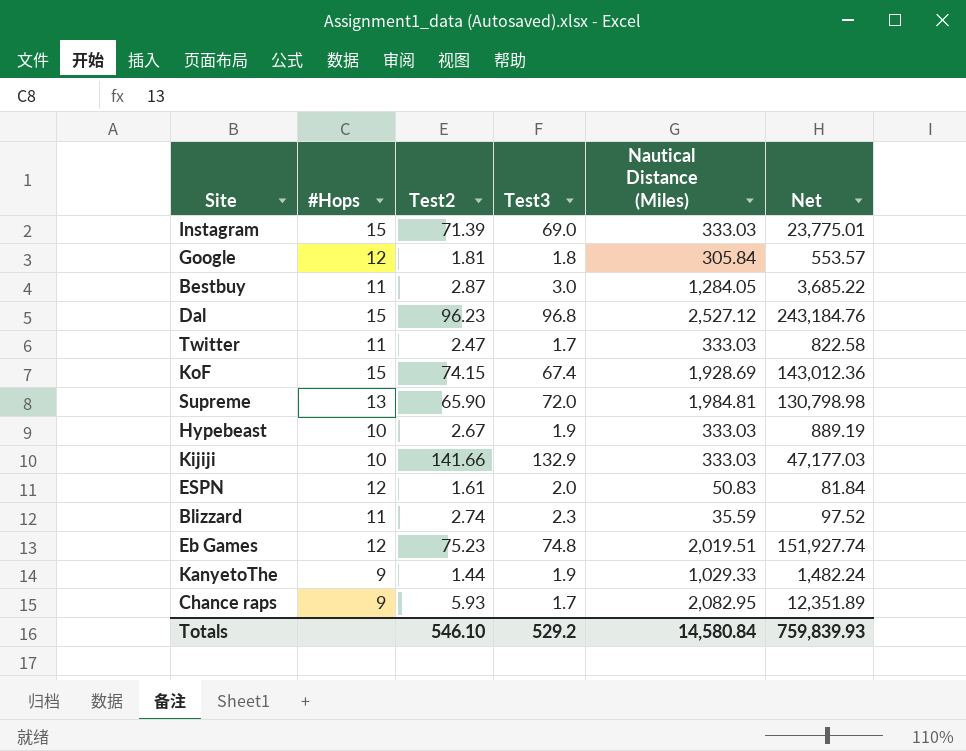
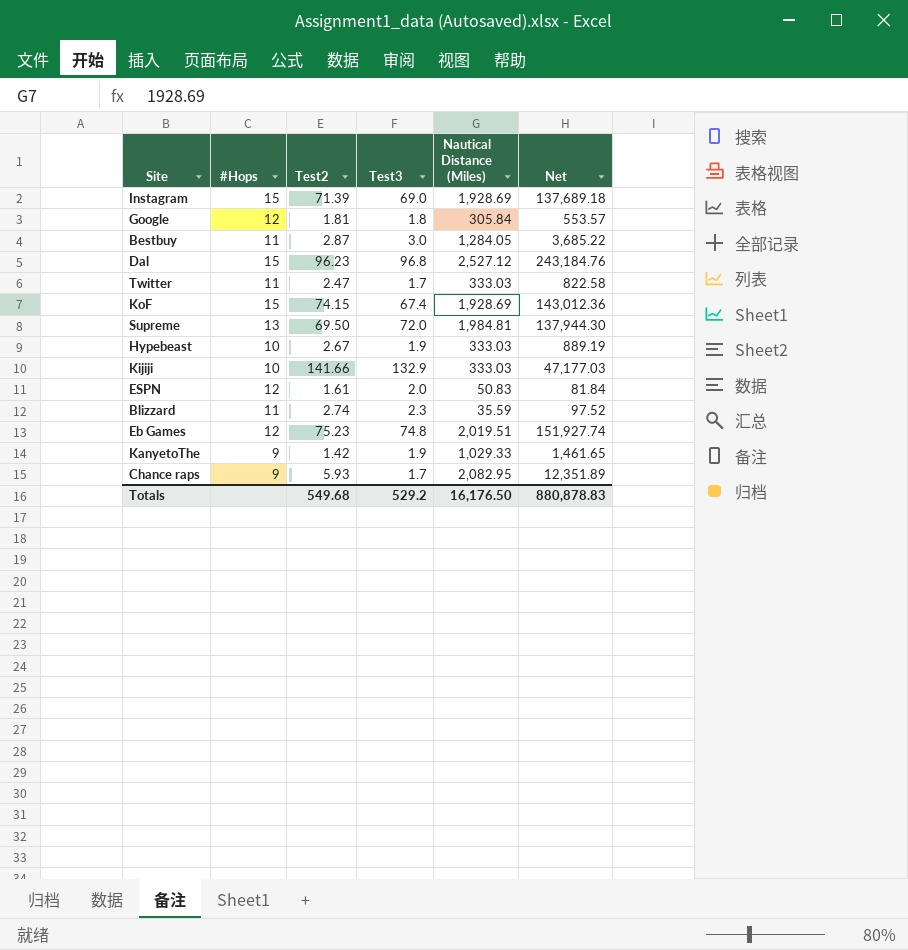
Instagram | Nautical Distance (Miles): 333.03 -> 1,928.69
Instagram | Net: 23,775.01 -> 137,689.18
Supreme | Test2: 65.90 -> 69.50
Supreme | Net: 130,798.98 -> 137,944.30
KanyetoThe | Test2: 1.44 -> 1.42
KanyetoThe | Net: 1,482.24 -> 1,461.65
Totals | Test2: 546.10 -> 549.68
Totals | Nautical Distance (Miles): 14,580.84 -> 16,176.50
Totals | Net: 759,839.93 -> 880,878.83

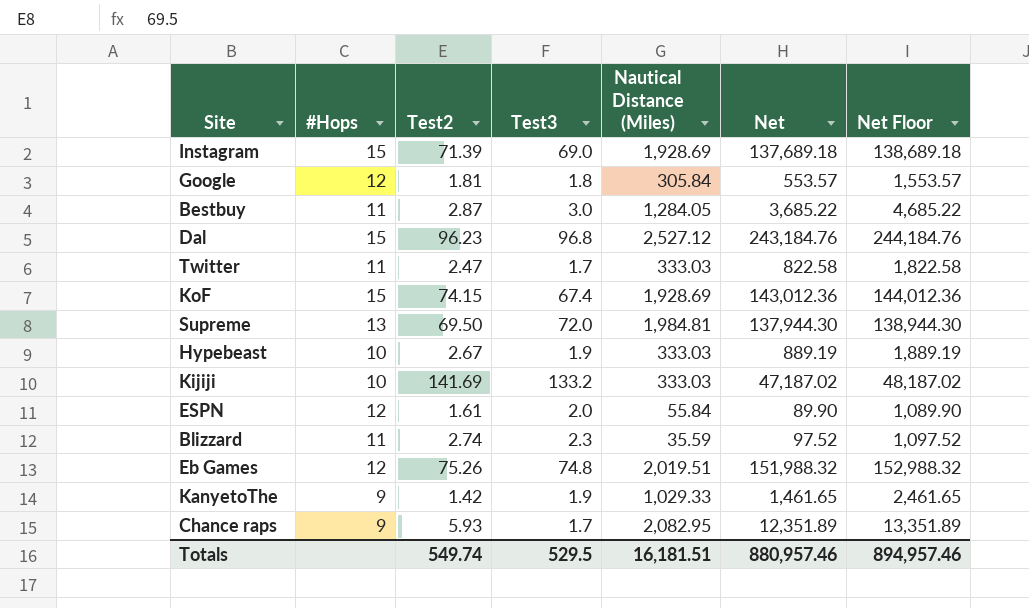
column Net Floor | formula: none -> [Net] + 1000
Kijiji | Test2: 141.66 -> 141.69
Kijiji | Test3: 132.9 -> 133.2
Kijiji | Net: 47,177.03 -> 47,187.02
ESPN | Nautical Distance (Miles): 50.83 -> 55.84
ESPN | Net: 81.84 -> 89.90
Eb Games | Test2: 75.23 -> 75.26
Eb Games | Net: 151,927.74 -> 151,988.32
Totals | Test2: 549.68 -> 549.74
Totals | Test3: 529.2 -> 529.5
Totals | Nautical Distance (Miles): 16,176.50 -> 16,181.51
Totals | Net: 880,878.83 -> 880,957.46

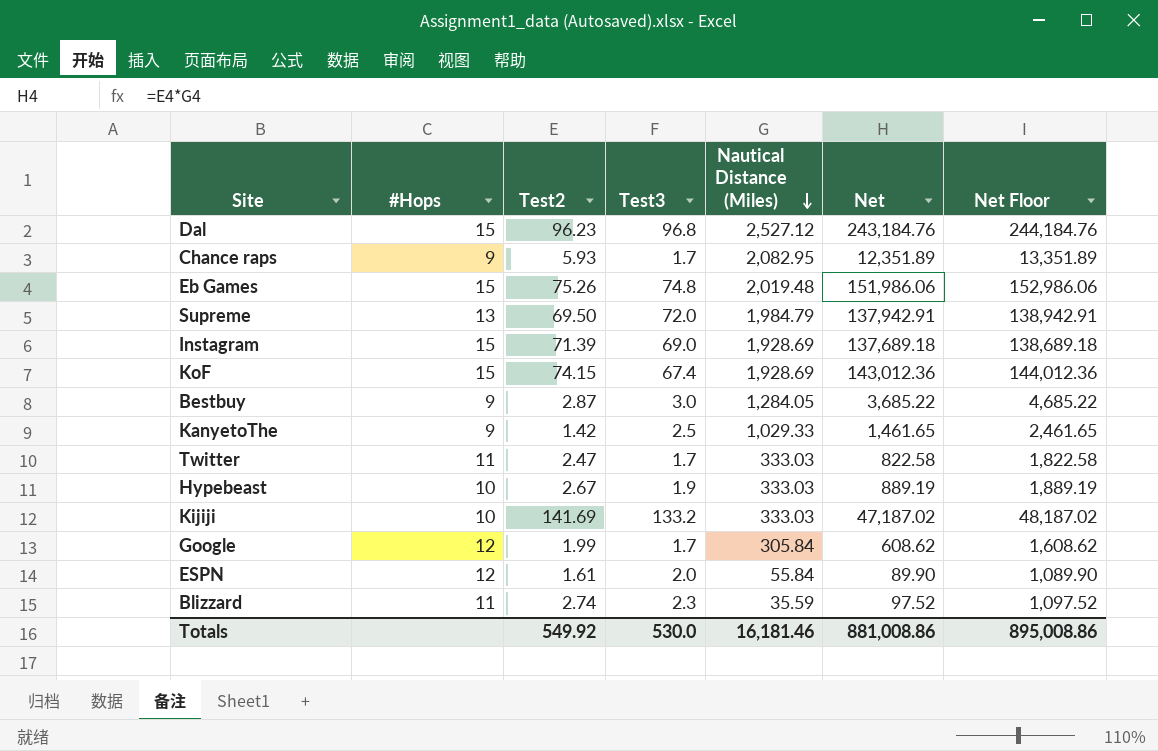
row order: none -> Nautical Distance (Miles) descending
Eb Games | #Hops: 12 -> 15
Eb Games | Nautical Distance (Miles): 2,019.51 -> 2,019.48
Eb Games | Net: 151,988.32 -> 151,986.06
Eb Games | Net Floor: 152,988.32 -> 152,986.06
Supreme | Nautical Distance (Miles): 1,984.81 -> 1,984.79
Supreme | Net: 137,944.30 -> 137,942.91
Supreme | Net Floor: 138,944.30 -> 138,942.91
Bestbuy | #Hops: 11 -> 9
KanyetoThe | Test3: 1.9 -> 2.5
Google | Test2: 1.81 -> 1.99
Google | Test3: 1.8 -> 1.7
Google | Net: 553.57 -> 608.62
Google | Net Floor: 1,553.57 -> 1,608.62
Totals | Test2: 549.74 -> 549.92
Totals | Test3: 529.5 -> 530.0
Totals | Nautical Distance (Miles): 16,181.51 -> 16,181.46
Totals | Net: 880,957.46 -> 881,008.86
Totals | Net Floor: 894,957.46 -> 895,008.86

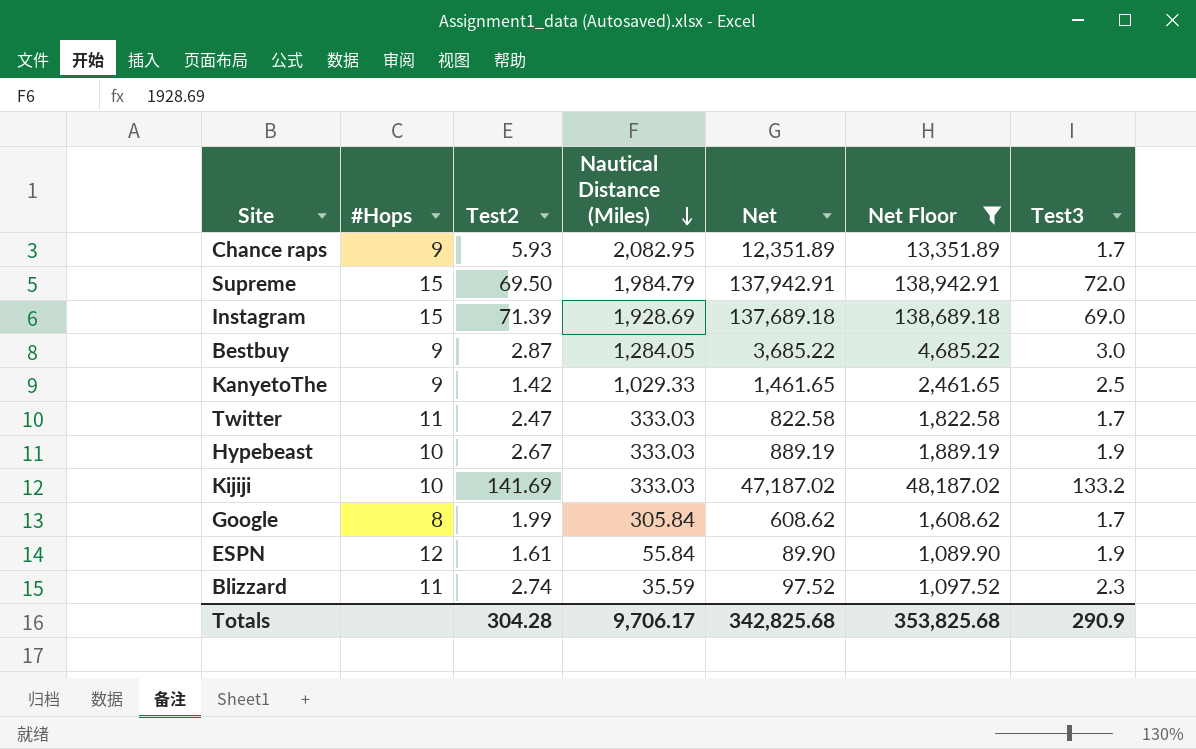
filter: none -> Net Floor <= 138,942.91
column Test3 | position: 4 -> 7
Supreme | #Hops: 13 -> 15
Google | #Hops: 12 -> 8
ESPN | Test3: 2.0 -> 1.9
Totals | Test2: 549.92 -> 304.28
Totals | Nautical Distance (Miles): 16,181.46 -> 9,706.17
Totals | Net: 881,008.86 -> 342,825.68
Totals | Net Floor: 895,008.86 -> 353,825.68
Totals | Test3: 530.0 -> 290.9

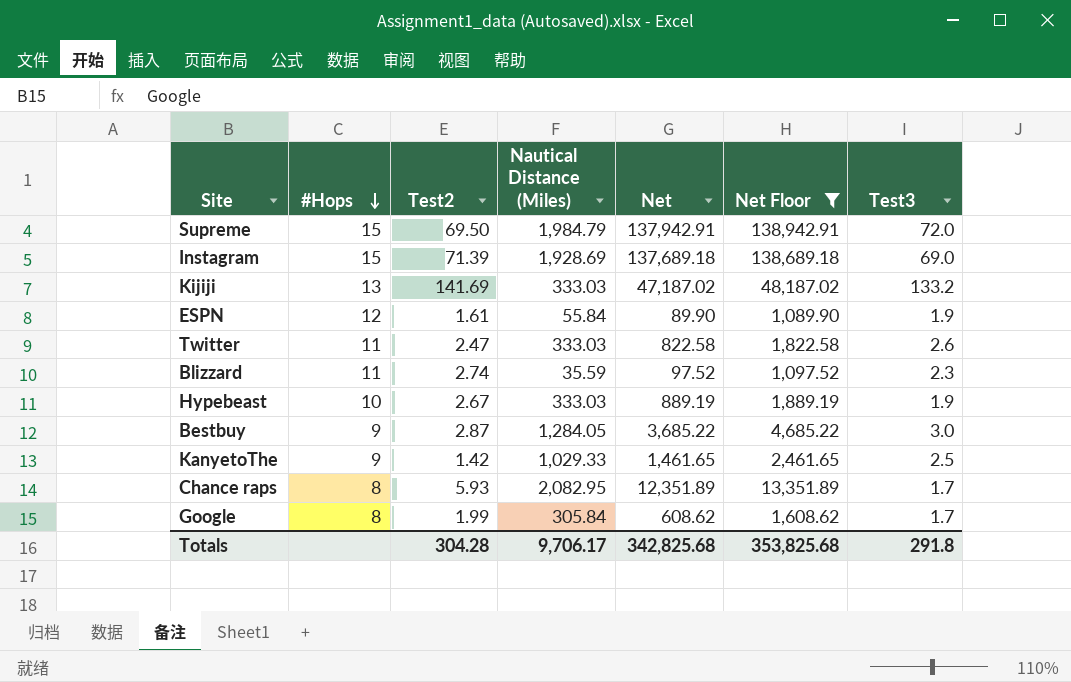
row order: Nautical Distance (Miles) descending -> #Hops descending
Kijiji | #Hops: 10 -> 13
Twitter | Test3: 1.7 -> 2.6
Chance raps | #Hops: 9 -> 8
Totals | Test3: 290.9 -> 291.8

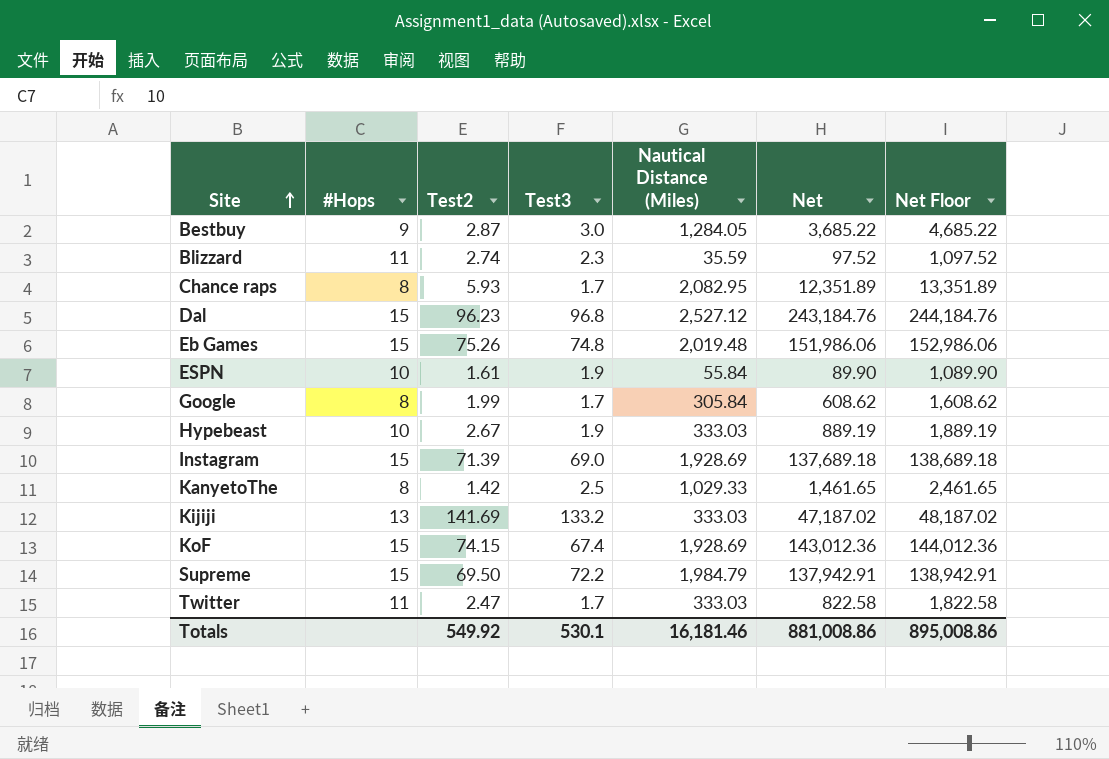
filter: Net Floor <= 138,942.91 -> none
row order: #Hops descending -> Site ascending
column Test3 | position: 7 -> 4
ESPN | #Hops: 12 -> 10
KanyetoThe | #Hops: 9 -> 8
Supreme | Test3: 72.0 -> 72.2
Twitter | Test3: 2.6 -> 1.7
Totals | Test2: 304.28 -> 549.92
Totals | Test3: 291.8 -> 530.1
Totals | Nautical Distance (Miles): 9,706.17 -> 16,181.46
Totals | Net: 342,825.68 -> 881,008.86
Totals | Net Floor: 353,825.68 -> 895,008.86

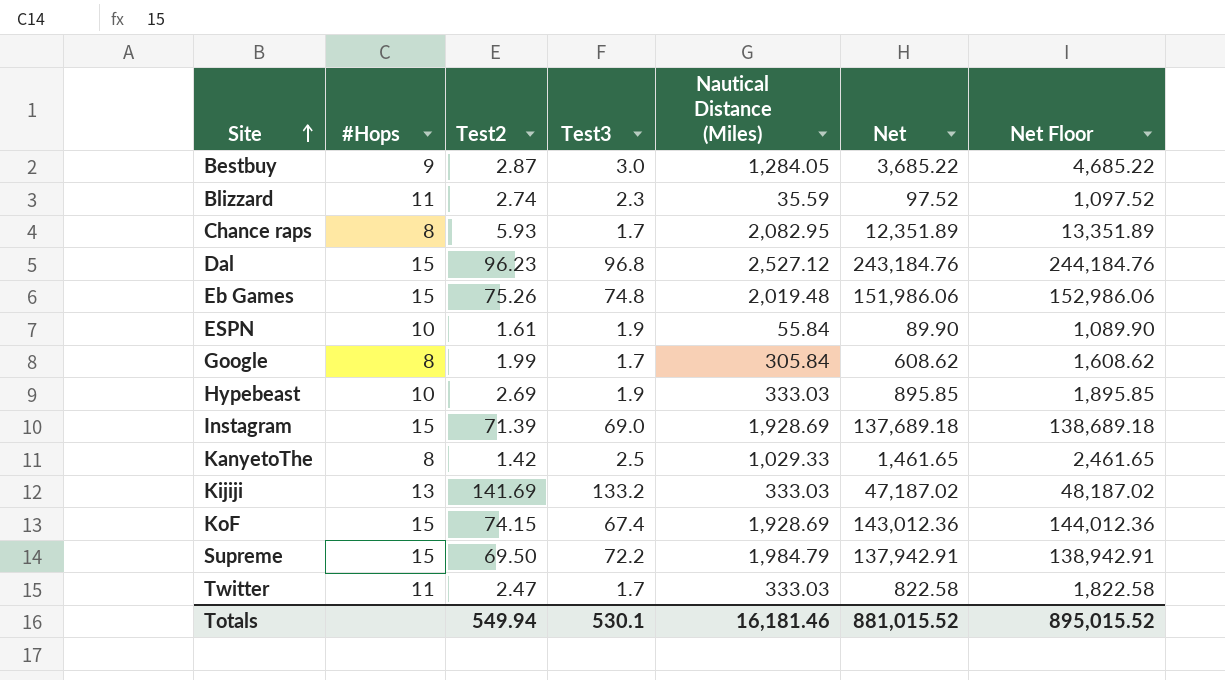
Hypebeast | Test2: 2.67 -> 2.69
Hypebeast | Net: 889.19 -> 895.85
Hypebeast | Net Floor: 1,889.19 -> 1,895.85
Totals | Test2: 549.92 -> 549.94
Totals | Net: 881,008.86 -> 881,015.52
Totals | Net Floor: 895,008.86 -> 895,015.52

